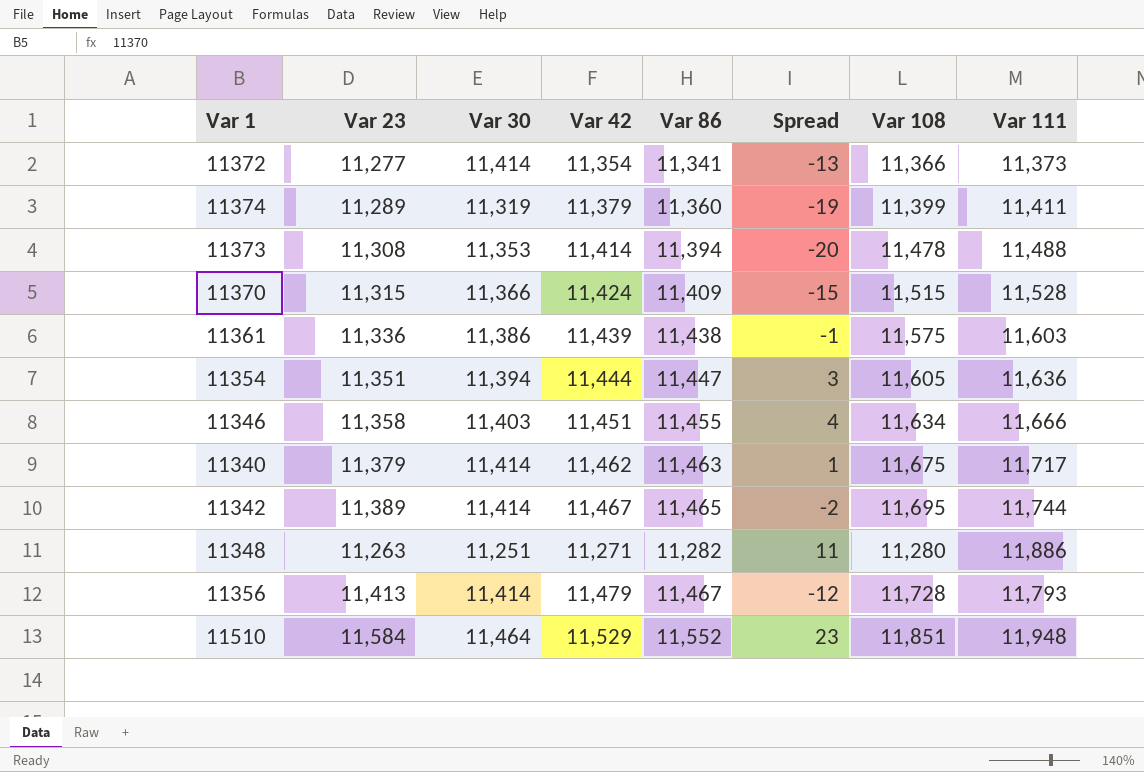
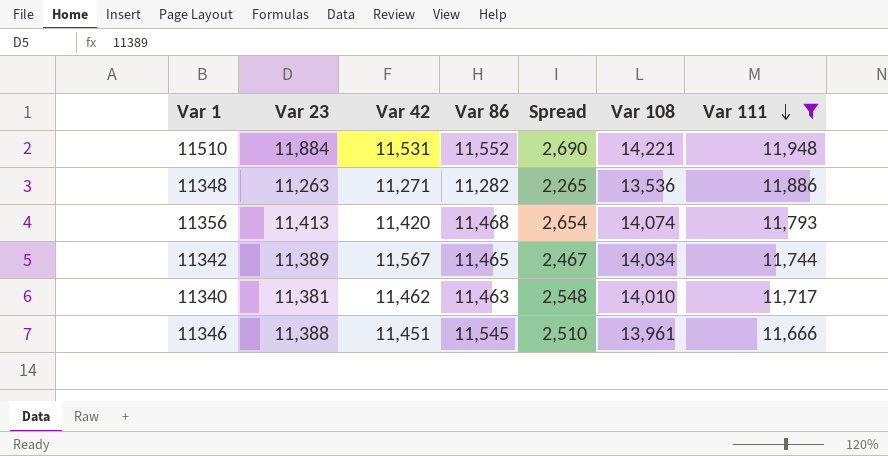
filter: none -> Var 111 >= 11,666
row order: none -> Var 111 descending
column Var 30 | position: 3 -> none
column Spread | formula: [Var 86] - [Var 42] -> [Var 108] - [Var 42]
11510 | Var 23: 11,584 -> 11,884
11510 | Var 42: 11,529 -> 11,531
11510 | Var 108: 11,851 -> 14,221
11348 | Var 108: 11,280 -> 13,536
11356 | Var 42: 11,479 -> 11,420
11356 | Var 86: 11,467 -> 11,468
11356 | Var 108: 11,728 -> 14,074
11342 | Var 42: 11,467 -> 11,567
11342 | Var 108: 11,695 -> 14,034
11340 | Var 23: 11,379 -> 11,381
11340 | Var 108: 11,675 -> 14,010
11346 | Var 23: 11,358 -> 11,388
11346 | Var 86: 11,455 -> 11,545
11346 | Var 108: 11,634 -> 13,961

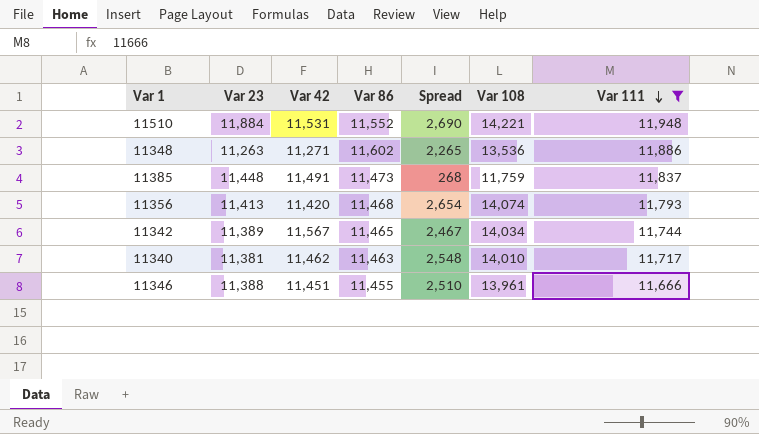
11348 | Var 86: 11,282 -> 11,602
row 11385: none -> 11,448 | 11,491 | 11,473 | 268 | 11,759 | 11,837
11346 | Var 86: 11,545 -> 11,455

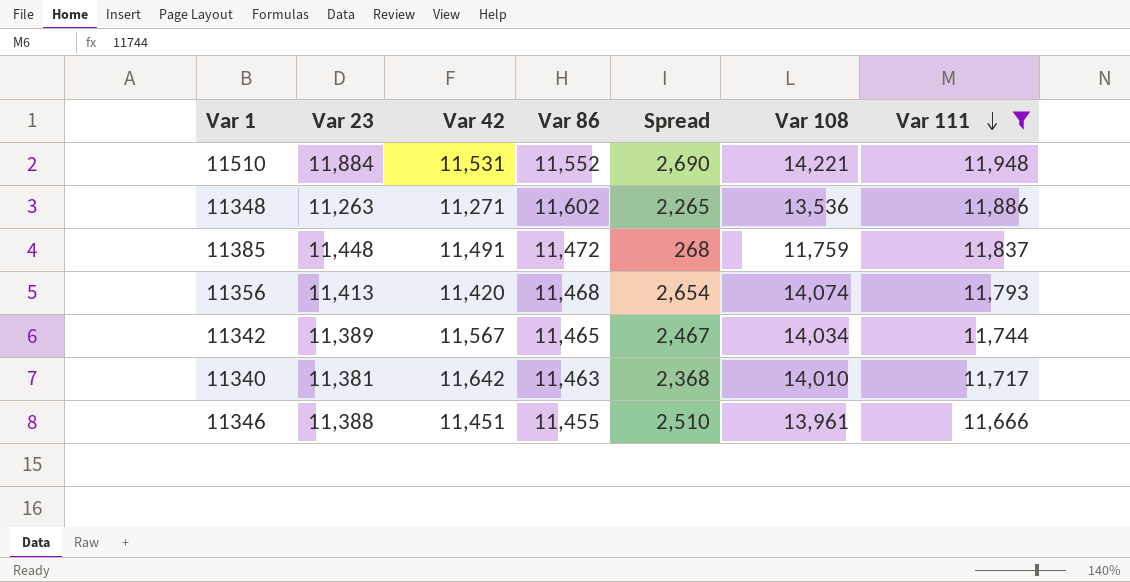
11385 | Var 86: 11,473 -> 11,472
11340 | Var 42: 11,462 -> 11,642
11340 | Spread: 2,548 -> 2,368

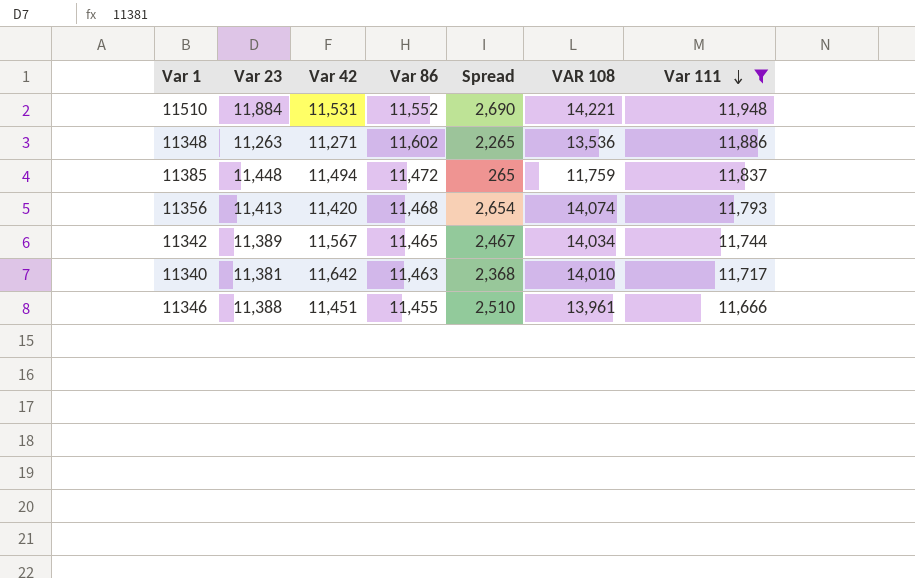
column name: Var 108 -> VAR 108
11385 | Var 42: 11,491 -> 11,494
11385 | Spread: 268 -> 265

